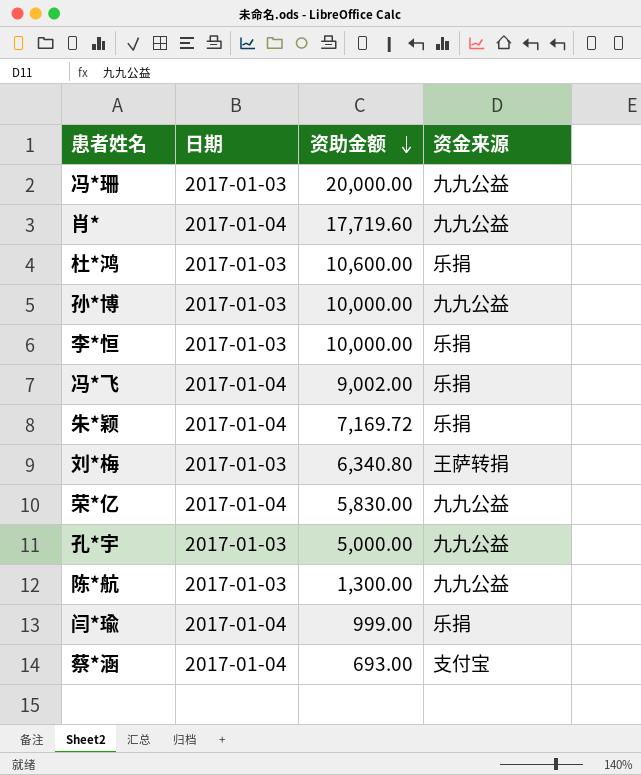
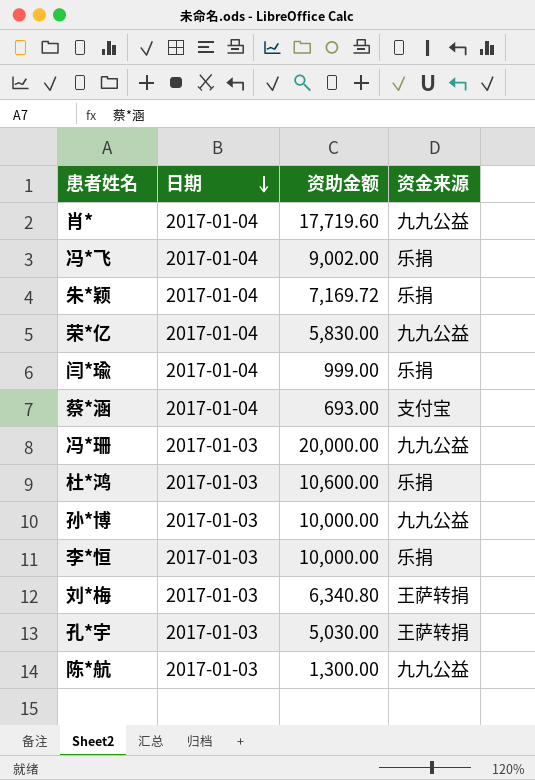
row order: 资助金额 descending -> 日期 descending
孔*宇 | 资助金额: 5,000.00 -> 5,030.00
孔*宇 | 资金来源: 九九公益 -> 王萨转捐

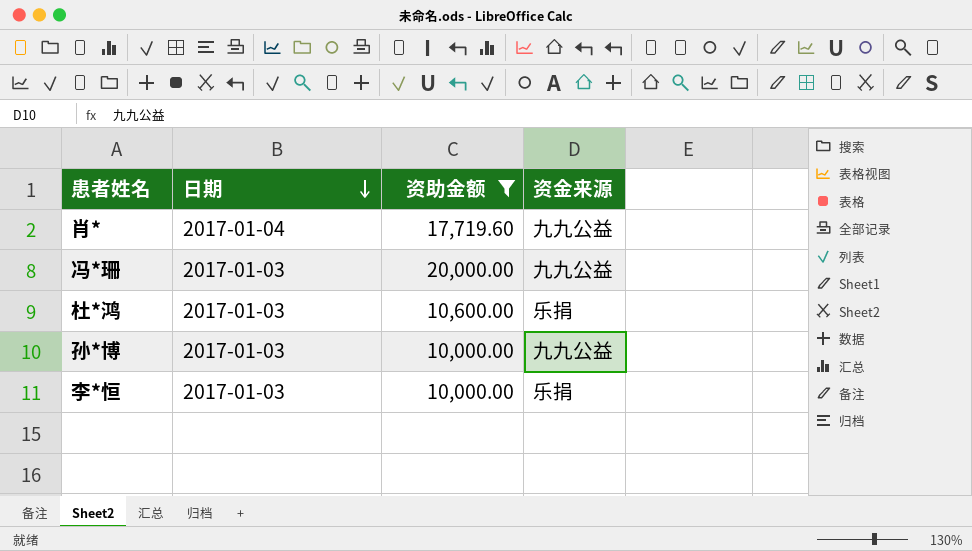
filter: none -> 资助金额 >= 10,000.00

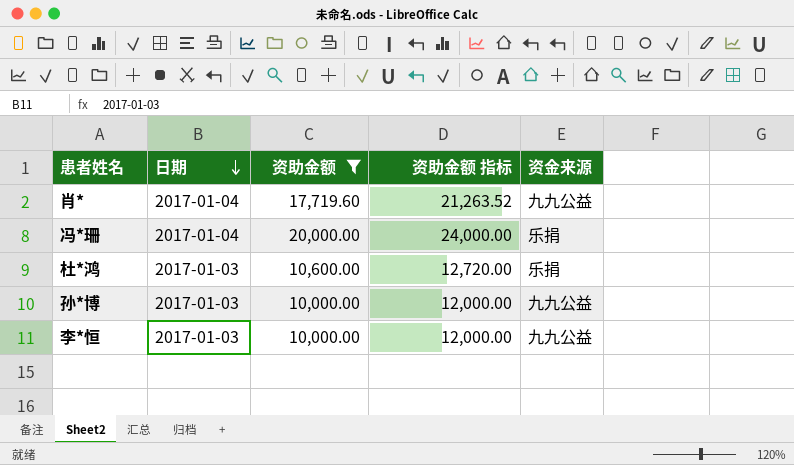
column 资助金额 指标 | formula: none -> [资助金额] * 1.2
冯*珊 | 日期: 2017-01-03 -> 2017-01-04
冯*珊 | 资金来源: 九九公益 -> 乐捐
李*恒 | 资金来源: 乐捐 -> 九九公益

